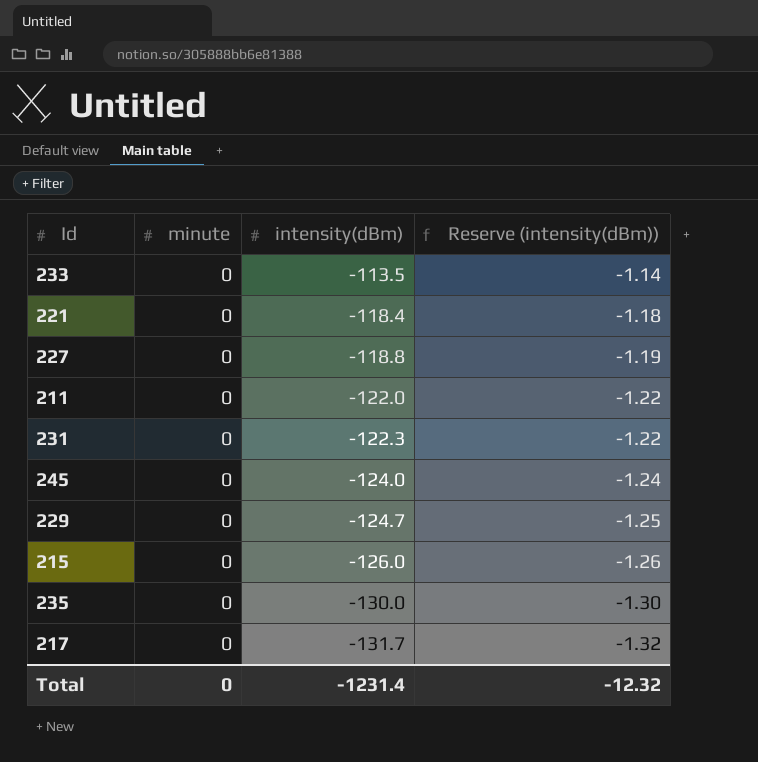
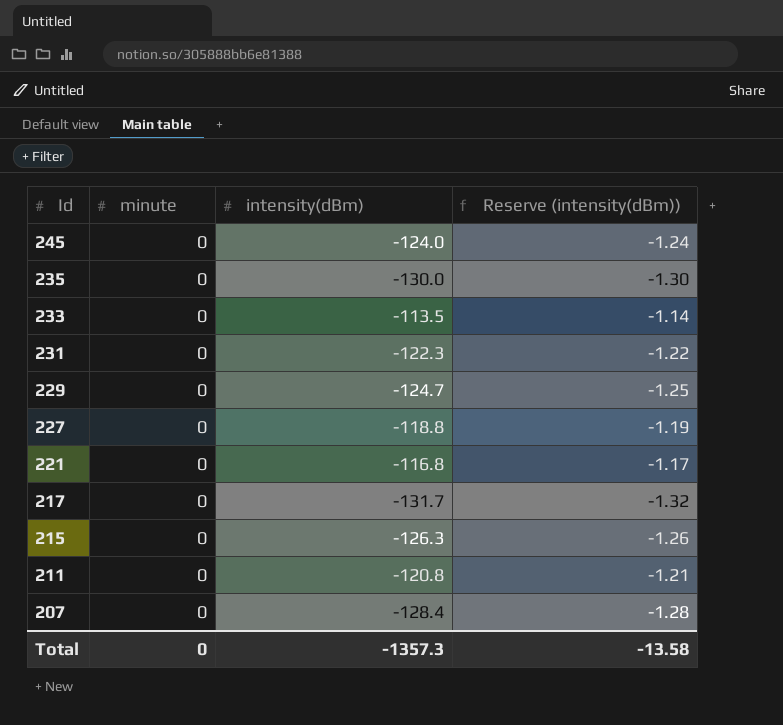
row order: intensity(dBm) descending -> Id descending
221 | intensity(dBm): -118.4 -> -116.8
221 | Reserve (intensity(dBm)): -1.18 -> -1.17
215 | intensity(dBm): -126.0 -> -126.3
211 | intensity(dBm): -122.0 -> -120.8
211 | Reserve (intensity(dBm)): -1.22 -> -1.21
row 207: none -> 0 | -128.4 | -1.28
Total | intensity(dBm): -1231.4 -> -1357.3
Total | Reserve (intensity(dBm)): -12.32 -> -13.58

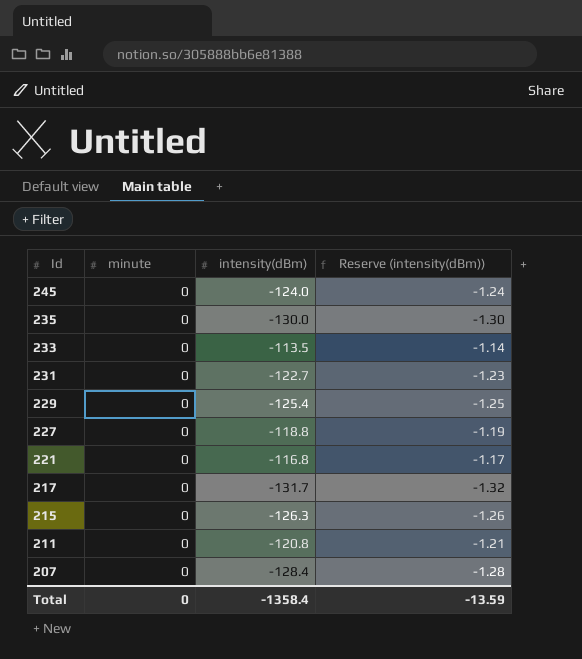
231 | intensity(dBm): -122.3 -> -122.7
231 | Reserve (intensity(dBm)): -1.22 -> -1.23
229 | intensity(dBm): -124.7 -> -125.4
Total | intensity(dBm): -1357.3 -> -1358.4
Total | Reserve (intensity(dBm)): -13.58 -> -13.59

